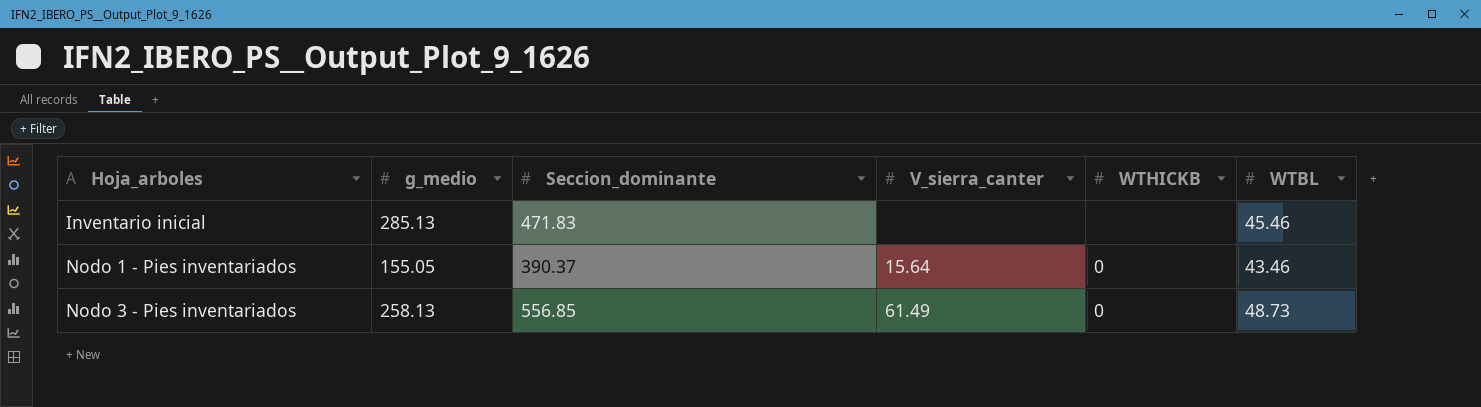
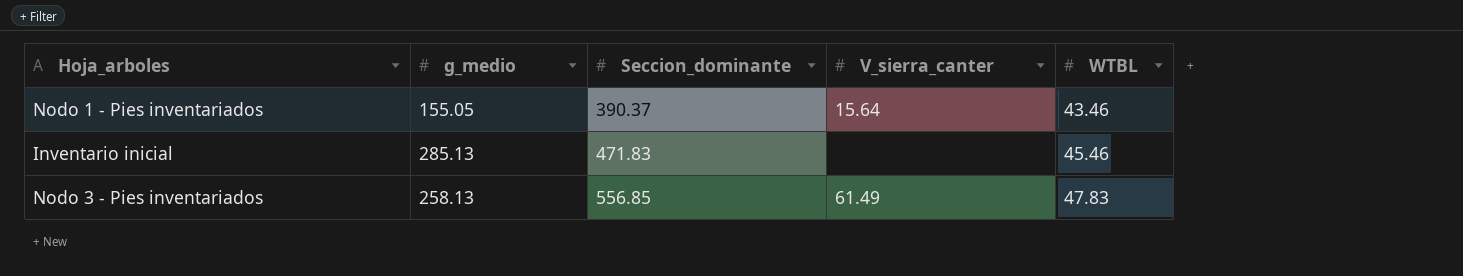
row order: Hoja_arboles ascending -> Seccion_dominante ascending
column WTHICKB | position: 5 -> none
Nodo 3 - Pies inventariados | WTBL: 48.73 -> 47.83

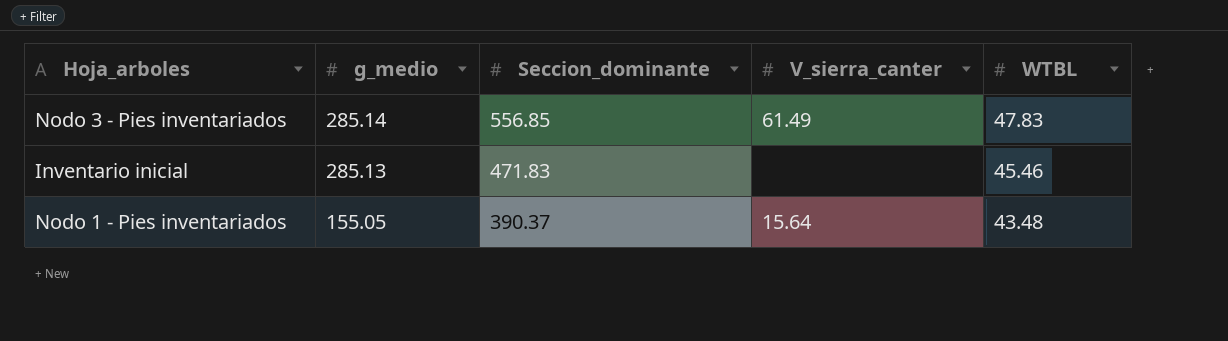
row order: Seccion_dominante ascending -> g_medio descending
Nodo 3 - Pies inventariados | g_medio: 258.13 -> 285.14
Nodo 1 - Pies inventariados | WTBL: 43.46 -> 43.48

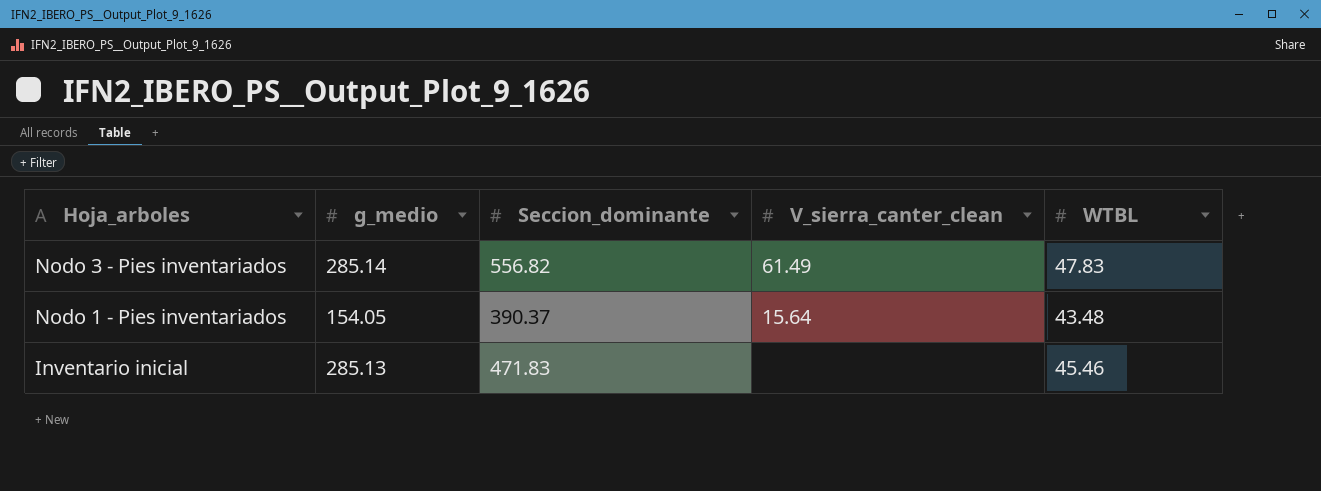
row order: g_medio descending -> Hoja_arboles descending
column name: V_sierra_canter -> V_sierra_canter_clean
Nodo 3 - Pies inventariados | Seccion_dominante: 556.85 -> 556.82
Nodo 1 - Pies inventariados | g_medio: 155.05 -> 154.05

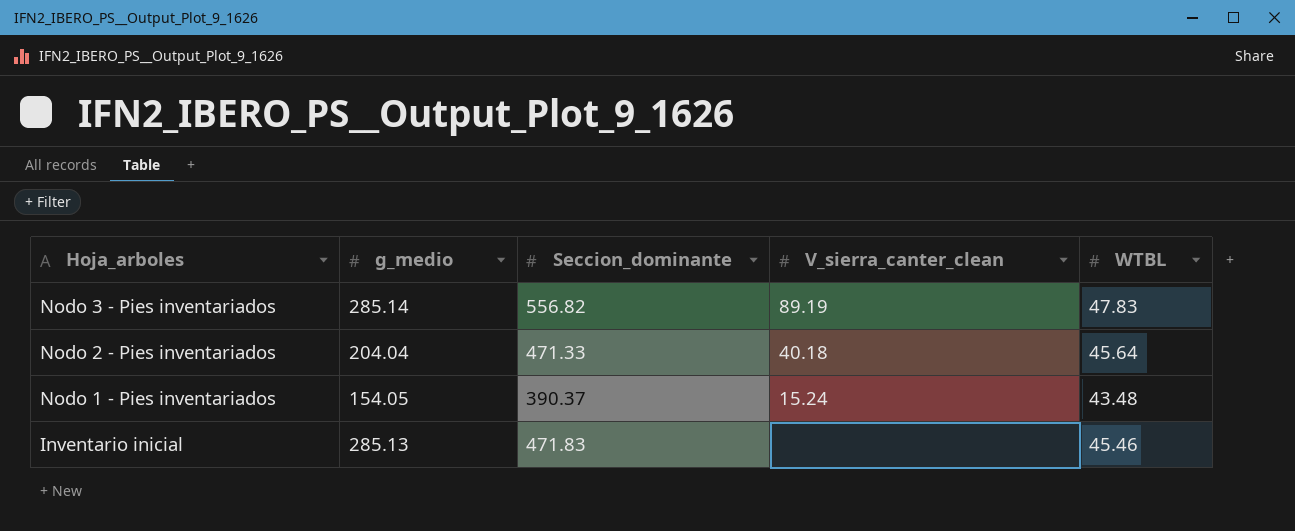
Nodo 3 - Pies inventariados | V_sierra_canter_clean: 61.49 -> 89.19
row Nodo 2 - Pies inventariados: none -> 204.04 | 471.33 | 40.18 | 45.64
Nodo 1 - Pies inventariados | V_sierra_canter_clean: 15.64 -> 15.24

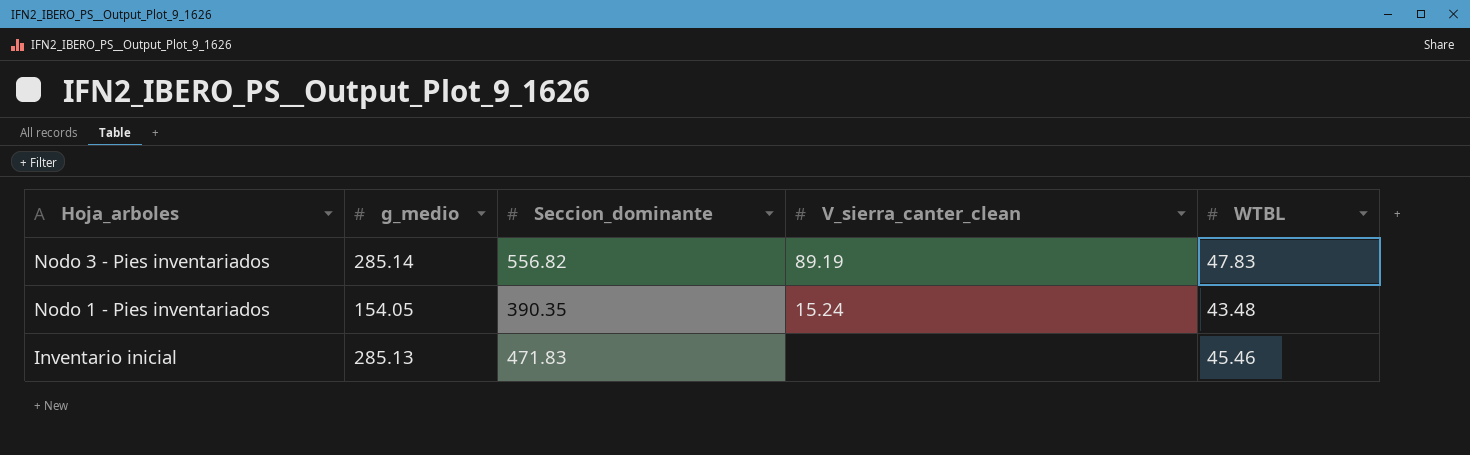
row Nodo 2 - Pies inventariados: 204.04 | 471.33 | 40.18 | 45.64 -> none
Nodo 1 - Pies inventariados | Seccion_dominante: 390.37 -> 390.35

